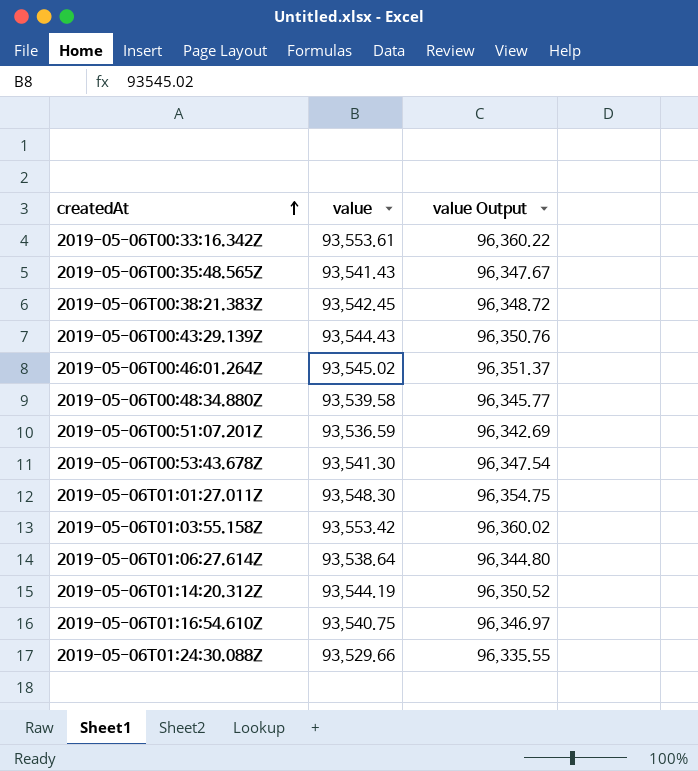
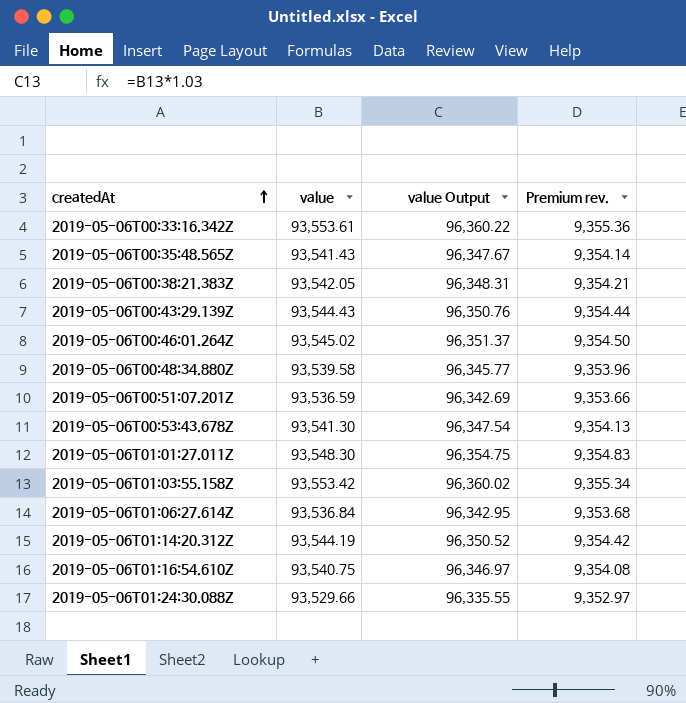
column Premium rev. | formula: none -> [value] * 0.1
2019-05-06T00:38:21.383Z | value: 93,542.45 -> 93,542.05
2019-05-06T00:38:21.383Z | value Output: 96,348.72 -> 96,348.31
2019-05-06T01:06:27.614Z | value: 93,538.64 -> 93,536.84
2019-05-06T01:06:27.614Z | value Output: 96,344.80 -> 96,342.95

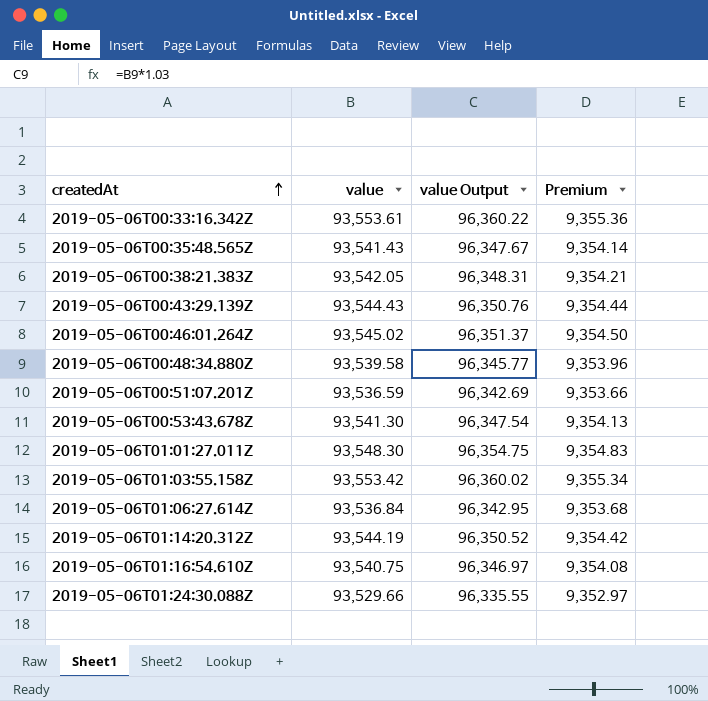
column name: Premium rev. -> Premium

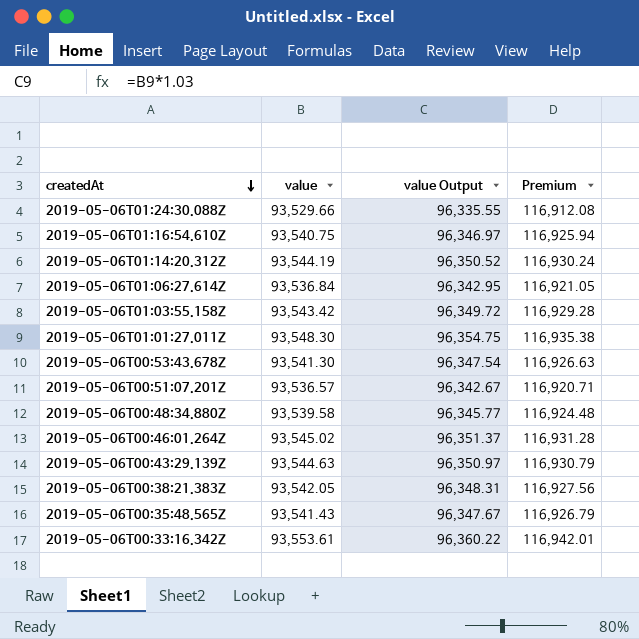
row order: createdAt ascending -> createdAt descending
column Premium | formula: [value] * 0.1 -> [value] * 1.25
2019-05-06T01:03:55.158Z | value: 93,553.42 -> 93,543.42
2019-05-06T01:03:55.158Z | value Output: 96,360.02 -> 96,349.72
2019-05-06T00:51:07.201Z | value: 93,536.59 -> 93,536.57
2019-05-06T00:51:07.201Z | value Output: 96,342.69 -> 96,342.67
2019-05-06T00:43:29.139Z | value: 93,544.43 -> 93,544.63
2019-05-06T00:43:29.139Z | value Output: 96,350.76 -> 96,350.97

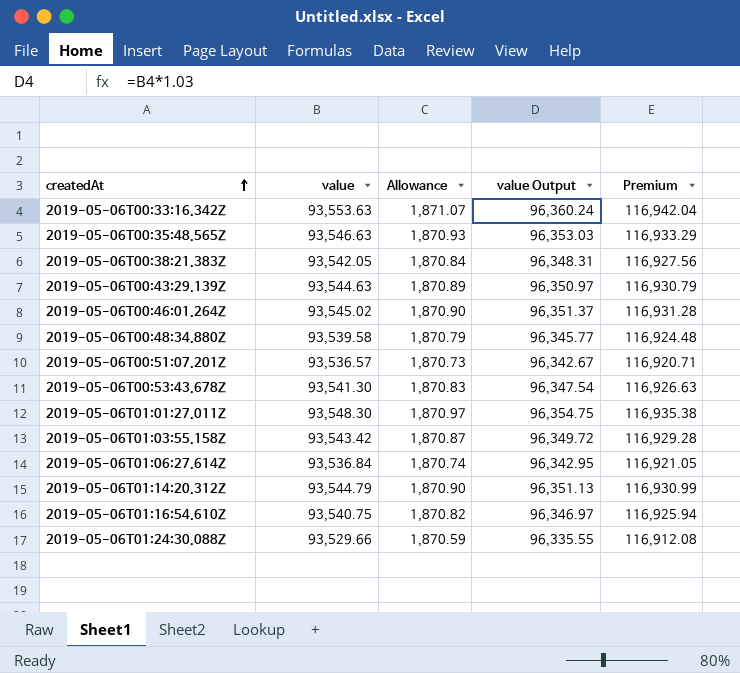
row order: createdAt descending -> createdAt ascending
column Allowance | formula: none -> [value] * 0.02
2019-05-06T00:33:16.342Z | value: 93,553.61 -> 93,553.63
2019-05-06T00:33:16.342Z | value Output: 96,360.22 -> 96,360.24
2019-05-06T00:33:16.342Z | Premium: 116,942.01 -> 116,942.04
2019-05-06T00:35:48.565Z | value: 93,541.43 -> 93,546.63
2019-05-06T00:35:48.565Z | value Output: 96,347.67 -> 96,353.03
2019-05-06T00:35:48.565Z | Premium: 116,926.79 -> 116,933.29
2019-05-06T01:14:20.312Z | value: 93,544.19 -> 93,544.79
2019-05-06T01:14:20.312Z | value Output: 96,350.52 -> 96,351.13
2019-05-06T01:14:20.312Z | Premium: 116,930.24 -> 116,930.99

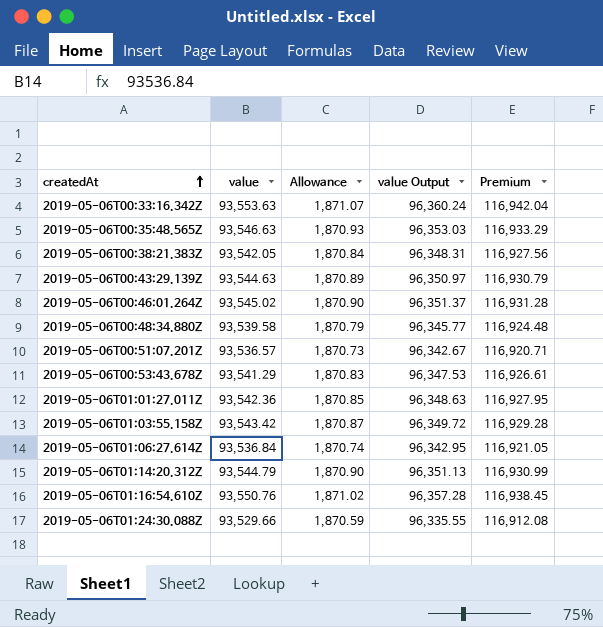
2019-05-06T00:53:43.678Z | value: 93,541.30 -> 93,541.29
2019-05-06T00:53:43.678Z | value Output: 96,347.54 -> 96,347.53
2019-05-06T00:53:43.678Z | Premium: 116,926.63 -> 116,926.61
2019-05-06T01:01:27.011Z | value: 93,548.30 -> 93,542.36
2019-05-06T01:01:27.011Z | Allowance: 1,870.97 -> 1,870.85
2019-05-06T01:01:27.011Z | value Output: 96,354.75 -> 96,348.63
2019-05-06T01:01:27.011Z | Premium: 116,935.38 -> 116,927.95
2019-05-06T01:16:54.610Z | value: 93,540.75 -> 93,550.76
2019-05-06T01:16:54.610Z | Allowance: 1,870.82 -> 1,871.02
2019-05-06T01:16:54.610Z | value Output: 96,346.97 -> 96,357.28
2019-05-06T01:16:54.610Z | Premium: 116,925.94 -> 116,938.45

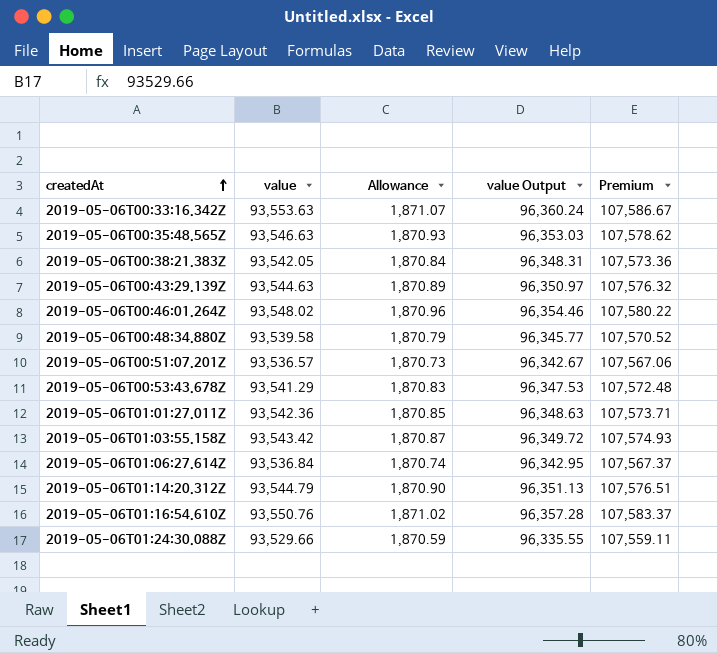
column Premium | formula: [value] * 1.25 -> [value] * 1.15
2019-05-06T00:46:01.264Z | value: 93,545.02 -> 93,548.02
2019-05-06T00:46:01.264Z | Allowance: 1,870.90 -> 1,870.96
2019-05-06T00:46:01.264Z | value Output: 96,351.37 -> 96,354.46

